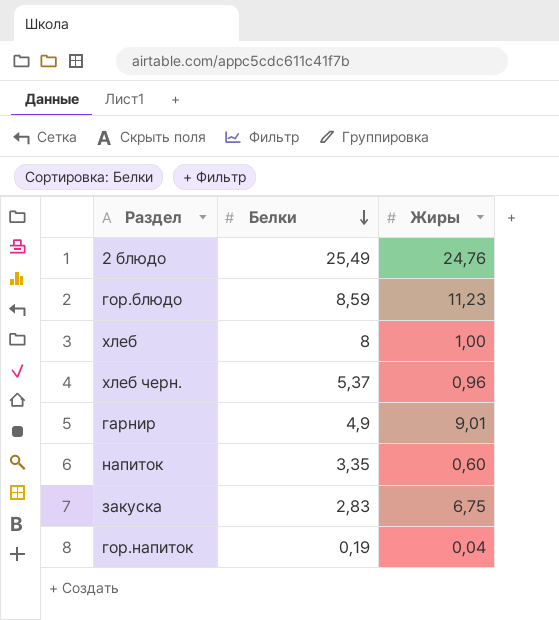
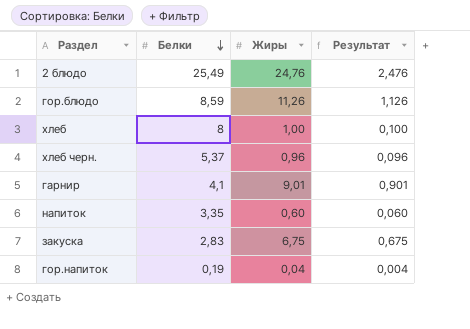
column Результат | formula: none -> [Жиры] * 0,1
гор.блюдо | Жиры: 11,23 -> 11,26
гарнир | Белки: 4,9 -> 4,1

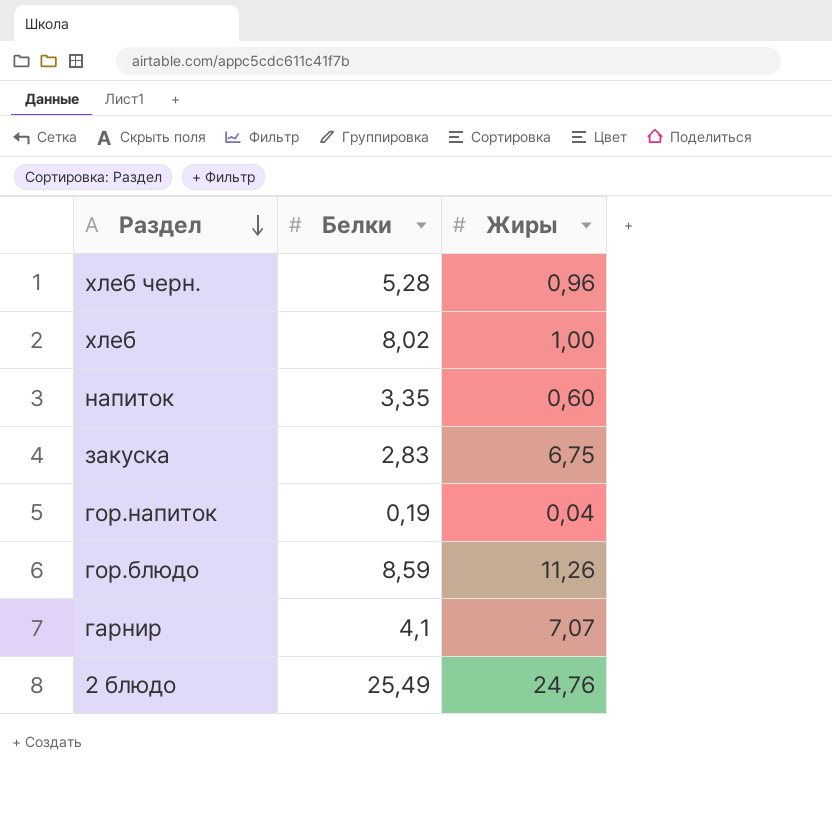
row order: Белки descending -> Раздел descending
column Результат | formula: [Жиры] * 0,1 -> none
хлеб черн. | Белки: 5,37 -> 5,28
хлеб | Белки: 8 -> 8,02
гарнир | Жиры: 9,01 -> 7,07

